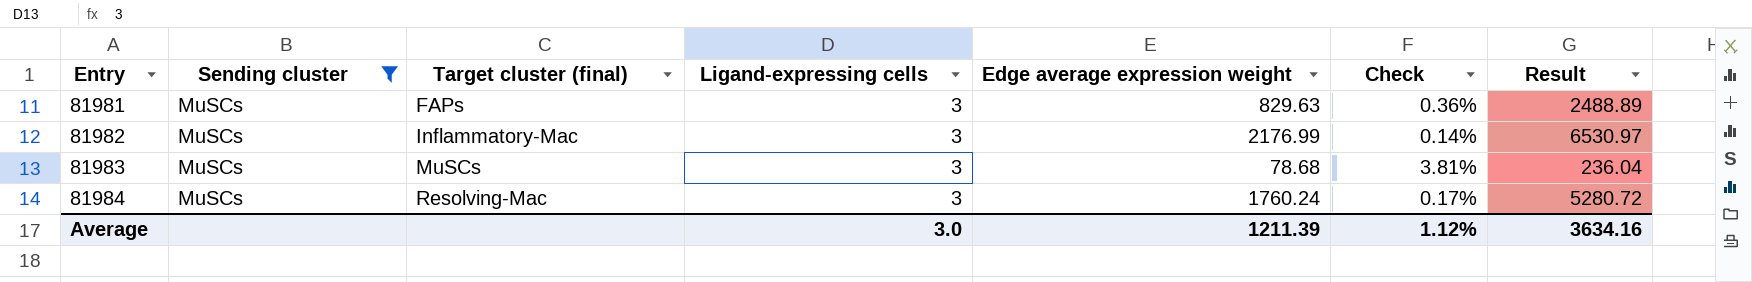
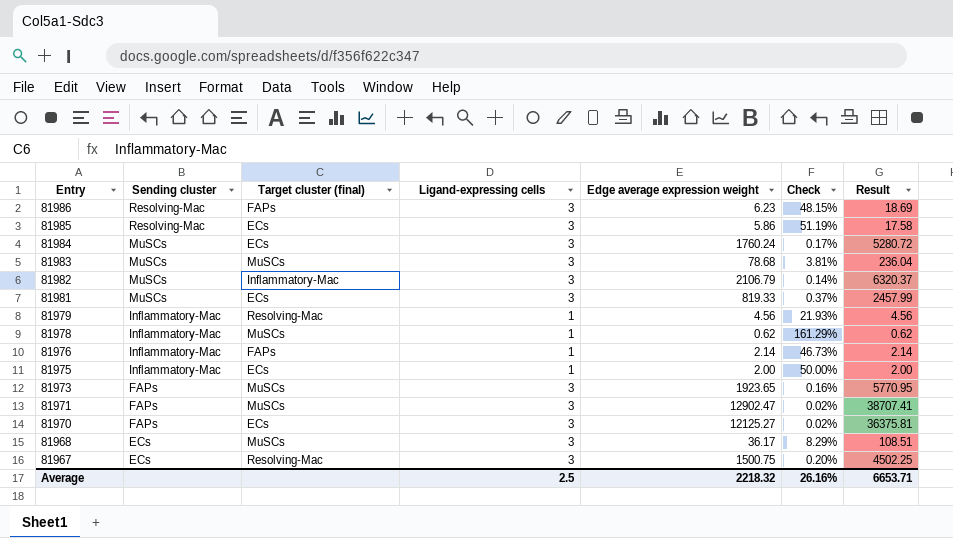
filter: Sending cluster = MuSCs -> none
row order: Entry ascending -> Entry descending
81984 | Target cluster (final): Resolving-Mac -> ECs
81982 | Edge average expression weight: 2176.99 -> 2106.79
81982 | Result: 6530.97 -> 6320.37
81981 | Target cluster (final): FAPs -> ECs
81981 | Edge average expression weight: 829.63 -> 819.33
81981 | Check: 0.36% -> 0.37%
81981 | Result: 2488.89 -> 2457.99
Average | Ligand-expressing cells: 3.0 -> 2.5
Average | Edge average expression weight: 1211.39 -> 2218.32
Average | Check: 1.12% -> 26.16%
Average | Result: 3634.16 -> 6653.71

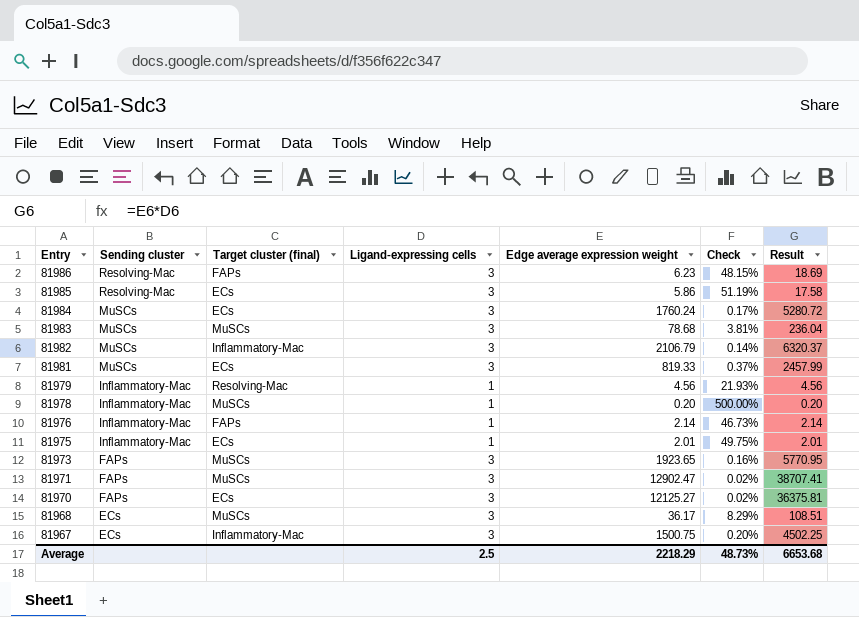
81978 | Edge average expression weight: 0.62 -> 0.20
81978 | Check: 161.29% -> 500.00%
81978 | Result: 0.62 -> 0.20
81975 | Edge average expression weight: 2.00 -> 2.01
81975 | Check: 50.00% -> 49.75%
81975 | Result: 2.00 -> 2.01
81967 | Target cluster (final): Resolving-Mac -> Inflammatory-Mac
Average | Edge average expression weight: 2218.32 -> 2218.29
Average | Check: 26.16% -> 48.73%
Average | Result: 6653.71 -> 6653.68

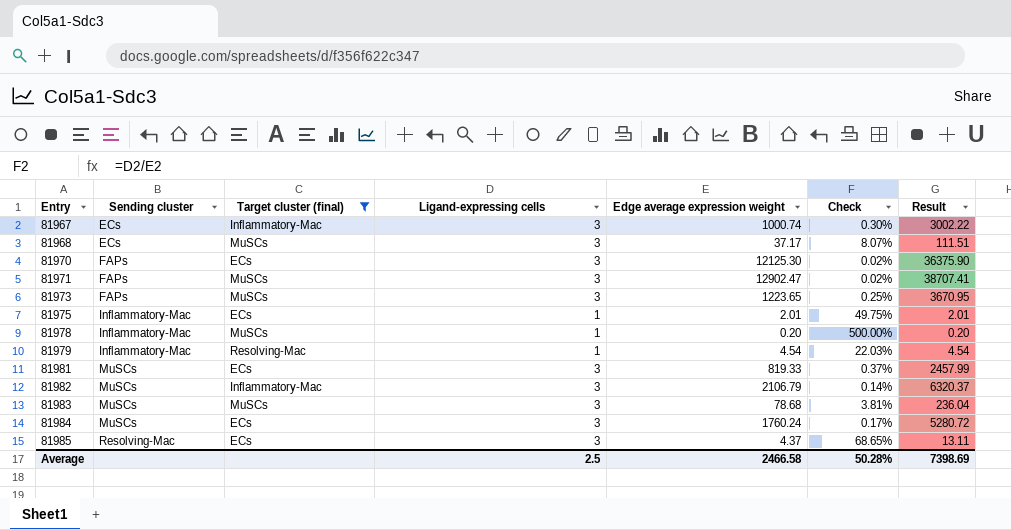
filter: none -> Target cluster (final) != FAPs
row order: Entry descending -> Entry ascending
81967 | Edge average expression weight: 1500.75 -> 1000.74
81967 | Check: 0.20% -> 0.30%
81967 | Result: 4502.25 -> 3002.22
81968 | Edge average expression weight: 36.17 -> 37.17
81968 | Check: 8.29% -> 8.07%
81968 | Result: 108.51 -> 111.51
81970 | Edge average expression weight: 12125.27 -> 12125.30
81970 | Result: 36375.81 -> 36375.90
81973 | Edge average expression weight: 1923.65 -> 1223.65
81973 | Check: 0.16% -> 0.25%
81973 | Result: 5770.95 -> 3670.95
81979 | Edge average expression weight: 4.56 -> 4.54
81979 | Check: 21.93% -> 22.03%
81979 | Result: 4.56 -> 4.54
81985 | Edge average expression weight: 5.86 -> 4.37
81985 | Check: 51.19% -> 68.65%
81985 | Result: 17.58 -> 13.11
Average | Edge average expression weight: 2218.29 -> 2466.58
Average | Check: 48.73% -> 50.28%
Average | Result: 6653.68 -> 7398.69

